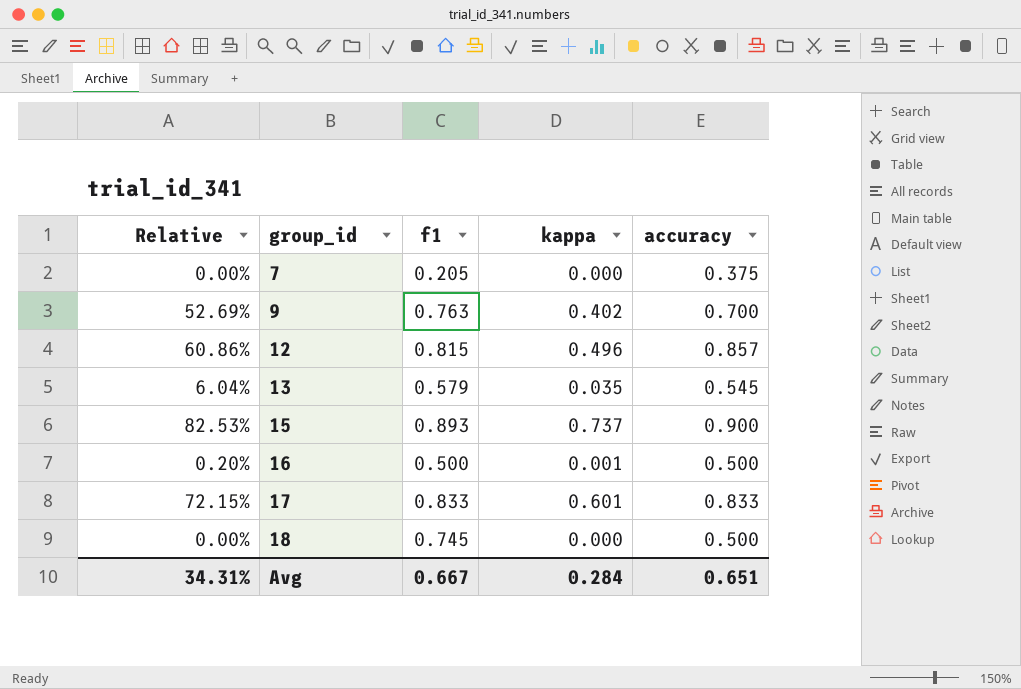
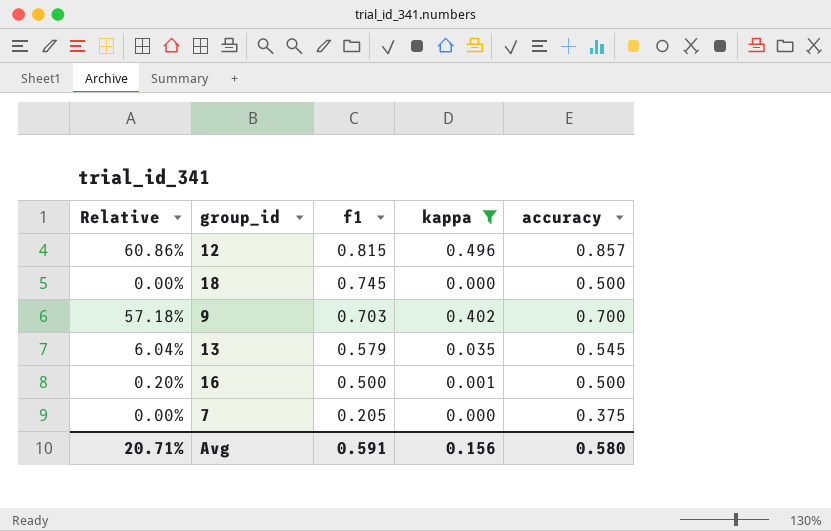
filter: none -> kappa <= 0.496
row order: group_id ascending -> f1 descending
9 | Relative: 52.69% -> 57.18%
9 | f1: 0.763 -> 0.703
Avg | Relative: 34.31% -> 20.71%
Avg | f1: 0.667 -> 0.591
Avg | kappa: 0.284 -> 0.156
Avg | accuracy: 0.651 -> 0.580

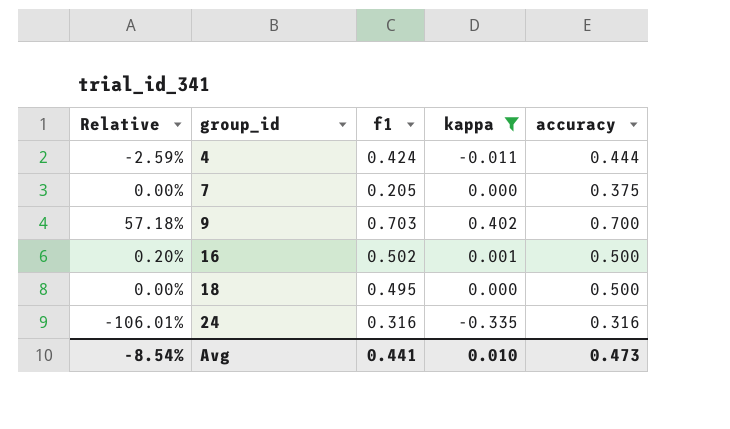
row order: f1 descending -> group_id ascending
row 12: 60.86% | 0.815 | 0.496 | 0.857 -> none
row 13: 6.04% | 0.579 | 0.035 | 0.545 -> none
row 4: none -> -2.59% | 0.424 | -0.011 | 0.444
16 | f1: 0.500 -> 0.502
18 | f1: 0.745 -> 0.495
row 24: none -> -106.01% | 0.316 | -0.335 | 0.316
Avg | Relative: 20.71% -> -8.54%
Avg | f1: 0.591 -> 0.441
Avg | kappa: 0.156 -> 0.010
Avg | accuracy: 0.580 -> 0.473

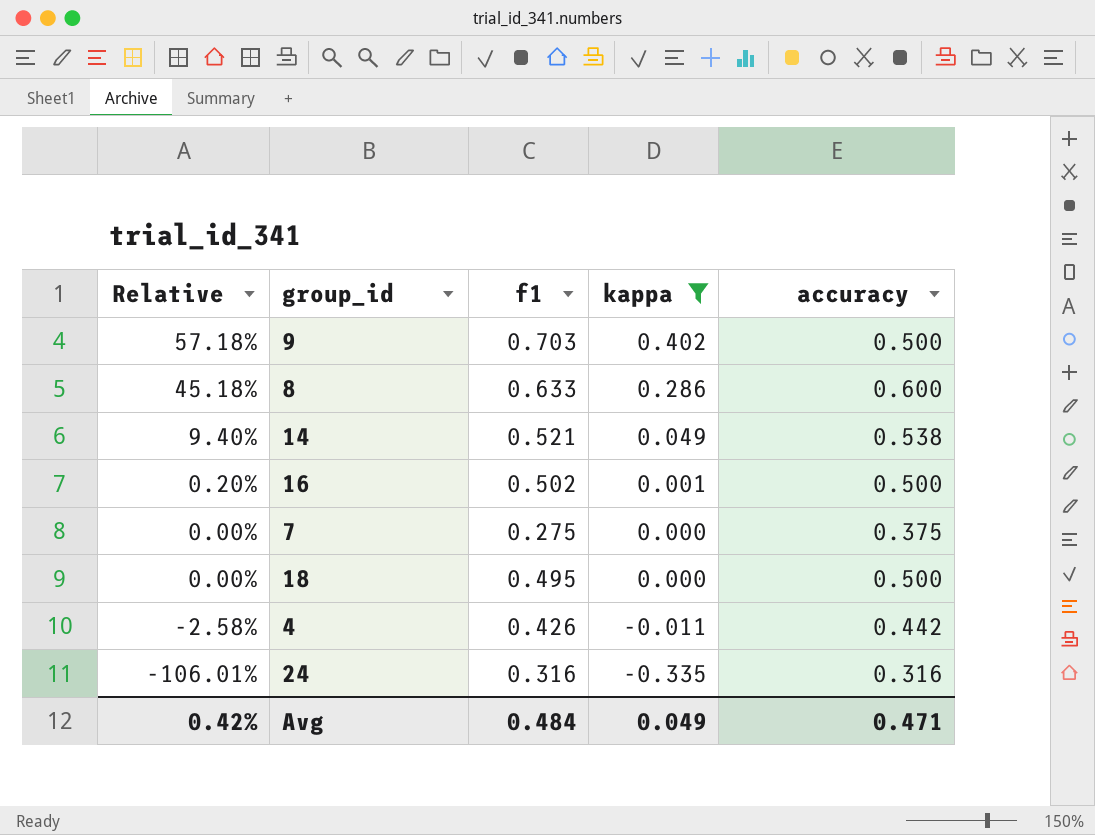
row order: group_id ascending -> Relative descending
9 | accuracy: 0.700 -> 0.500
row 8: none -> 45.18% | 0.633 | 0.286 | 0.600
row 14: none -> 9.40% | 0.521 | 0.049 | 0.538
7 | f1: 0.205 -> 0.275
4 | Relative: -2.59% -> -2.58%
4 | f1: 0.424 -> 0.426
4 | accuracy: 0.444 -> 0.442
Avg | Relative: -8.54% -> 0.42%
Avg | f1: 0.441 -> 0.484
Avg | kappa: 0.010 -> 0.049
Avg | accuracy: 0.473 -> 0.471

